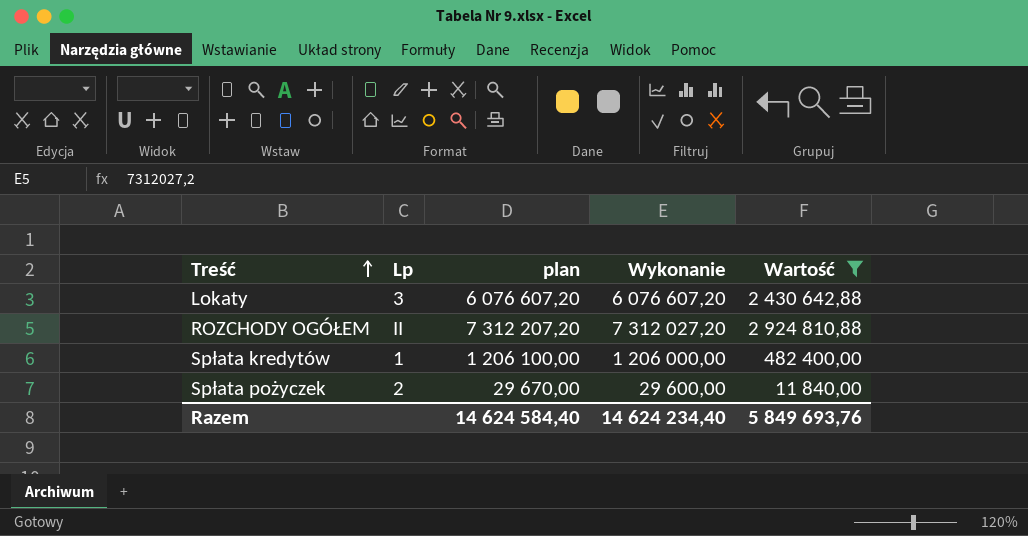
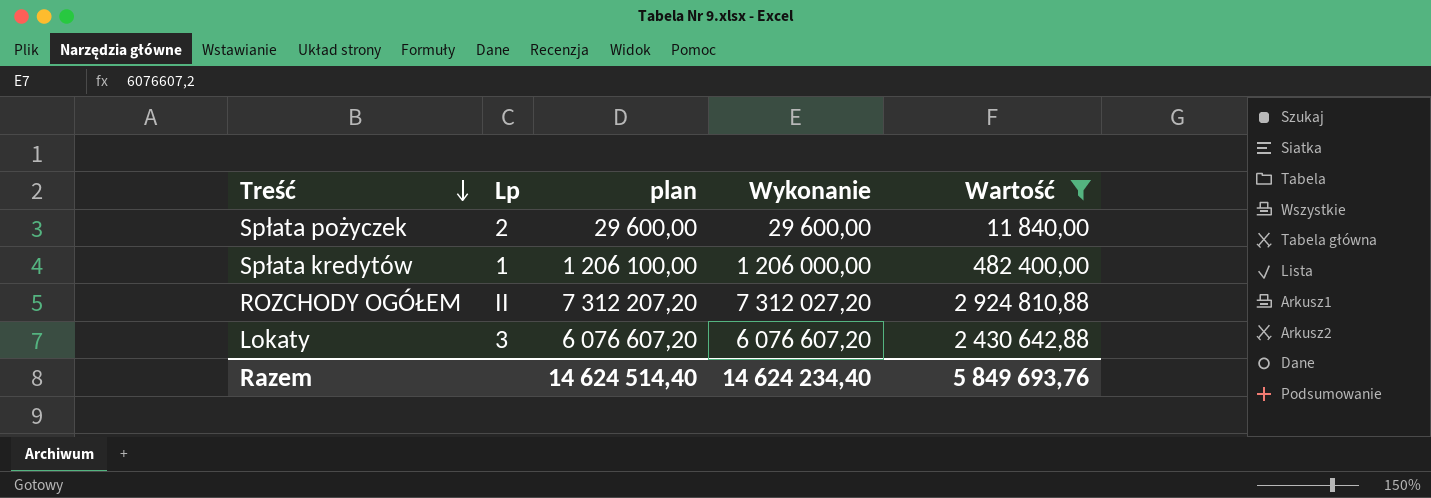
row order: Treść ascending -> Treść descending
Spłata pożyczek | plan: 29 670,00 -> 29 600,00
Razem | plan: 14 624 584,40 -> 14 624 514,40

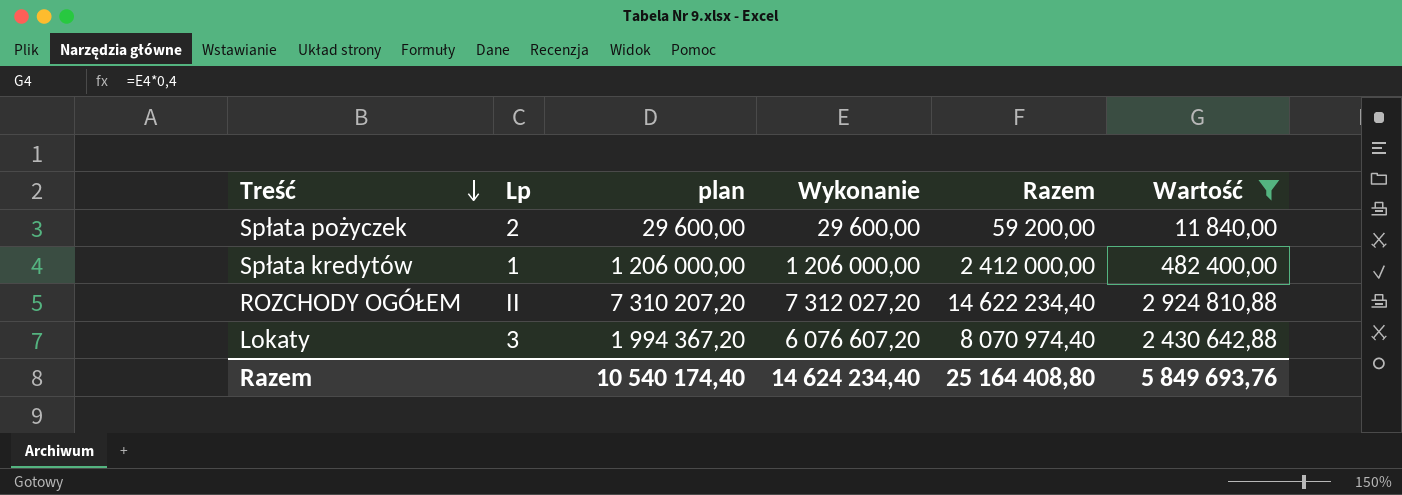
column Razem | formula: none -> [plan] + [Wykonanie]
Spłata kredytów | plan: 1 206 100,00 -> 1 206 000,00
ROZCHODY OGÓŁEM | plan: 7 312 207,20 -> 7 310 207,20
Lokaty | plan: 6 076 607,20 -> 1 994 367,20
Razem | plan: 14 624 514,40 -> 10 540 174,40

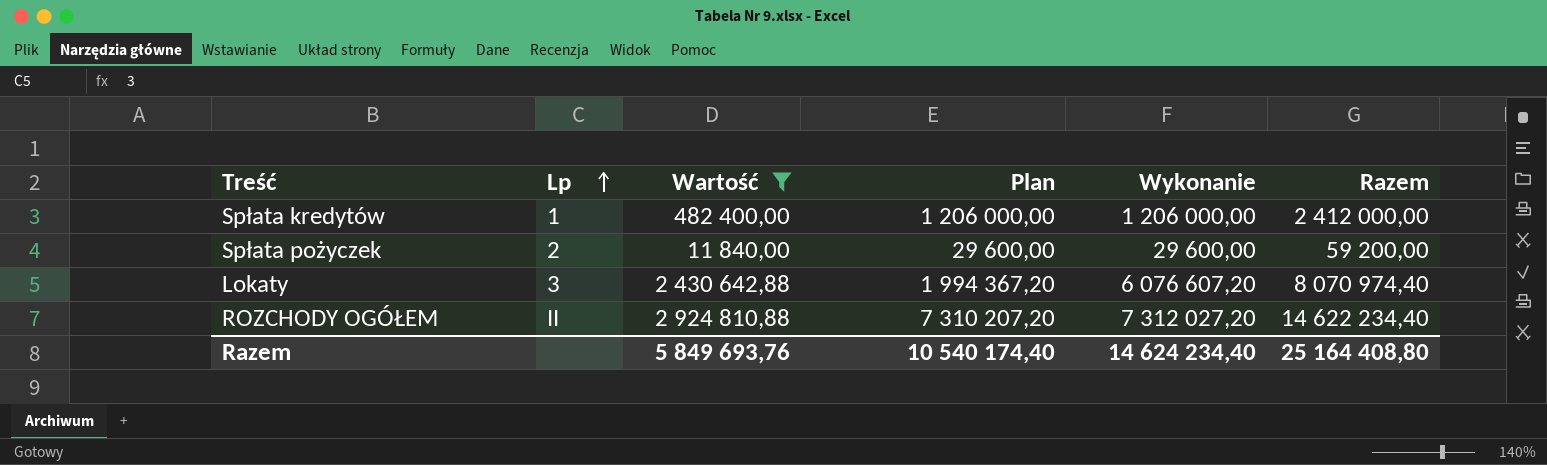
row order: Treść descending -> Lp ascending
column Wartość | position: 6 -> 3
column name: plan -> Plan

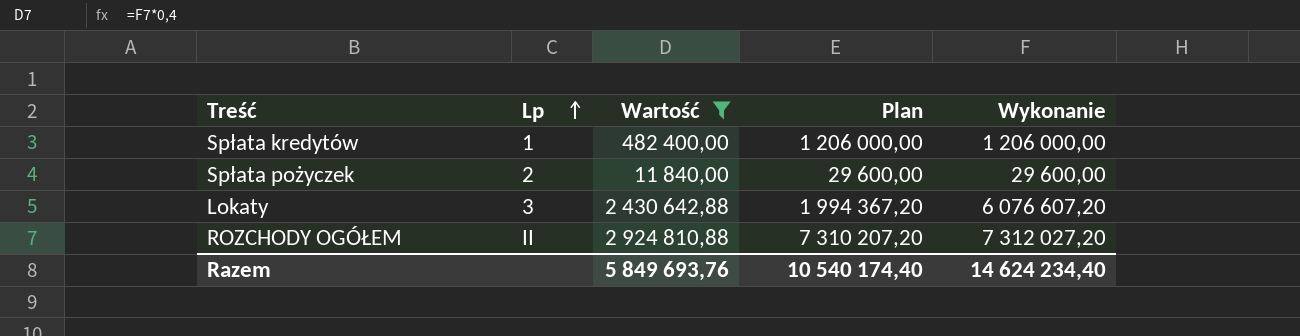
column Razem | formula: [Plan] + [Wykonanie] -> none

